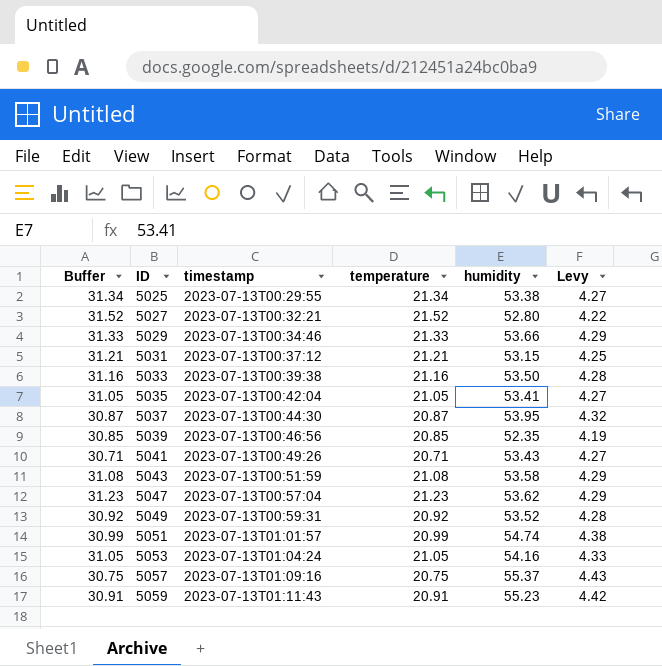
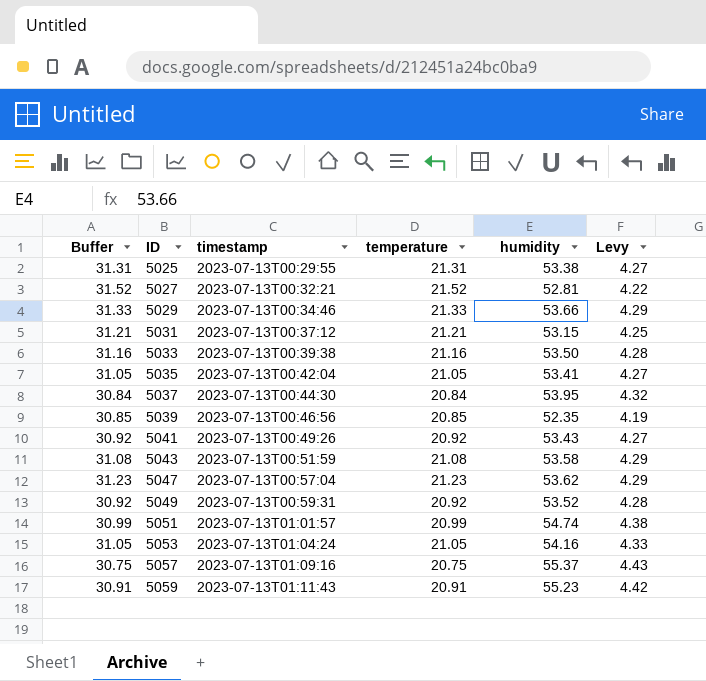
5025 | Buffer: 31.34 -> 31.31
5025 | temperature: 21.34 -> 21.31
5027 | humidity: 52.80 -> 52.81
5037 | Buffer: 30.87 -> 30.84
5037 | temperature: 20.87 -> 20.84
5041 | Buffer: 30.71 -> 30.92
5041 | temperature: 20.71 -> 20.92

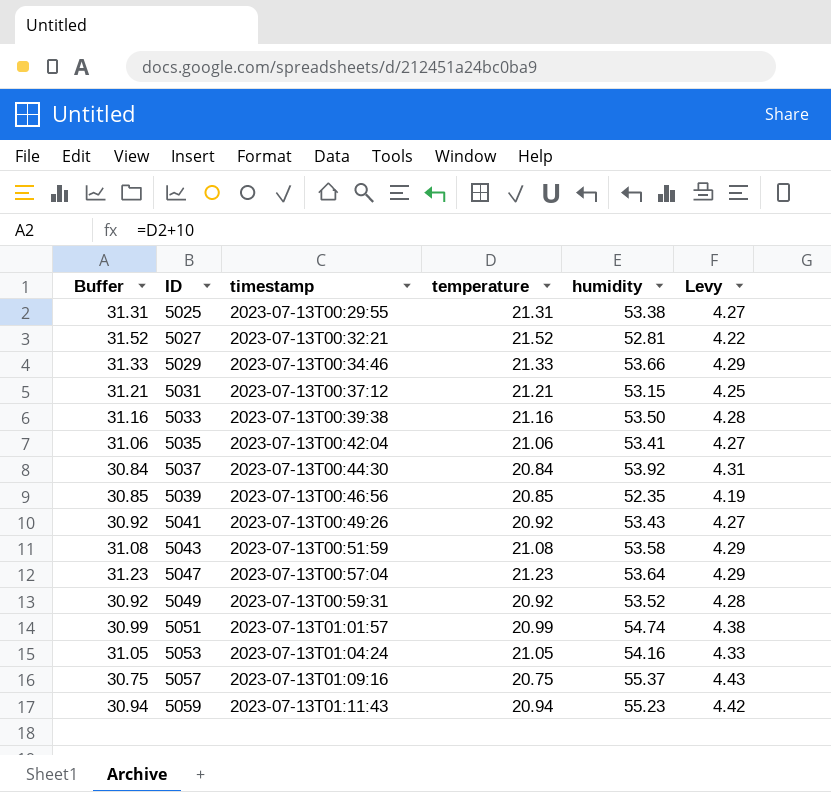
5035 | Buffer: 31.05 -> 31.06
5035 | temperature: 21.05 -> 21.06
5037 | humidity: 53.95 -> 53.92
5037 | Levy: 4.32 -> 4.31
5047 | humidity: 53.62 -> 53.64
5059 | Buffer: 30.91 -> 30.94
5059 | temperature: 20.91 -> 20.94

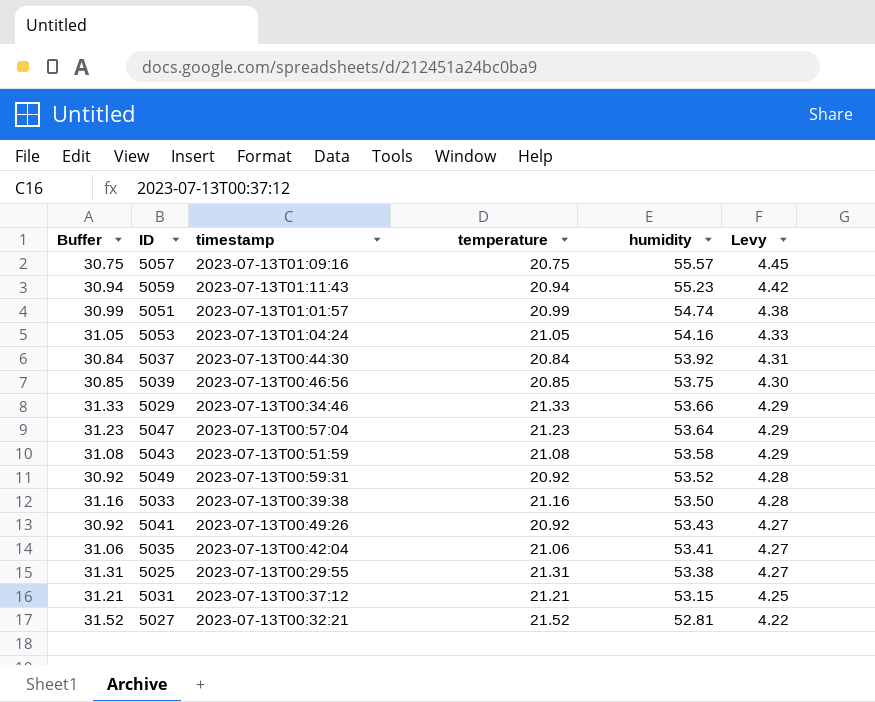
row order: ID ascending -> humidity descending
5057 | humidity: 55.37 -> 55.57
5057 | Levy: 4.43 -> 4.45
5039 | humidity: 52.35 -> 53.75
5039 | Levy: 4.19 -> 4.30

